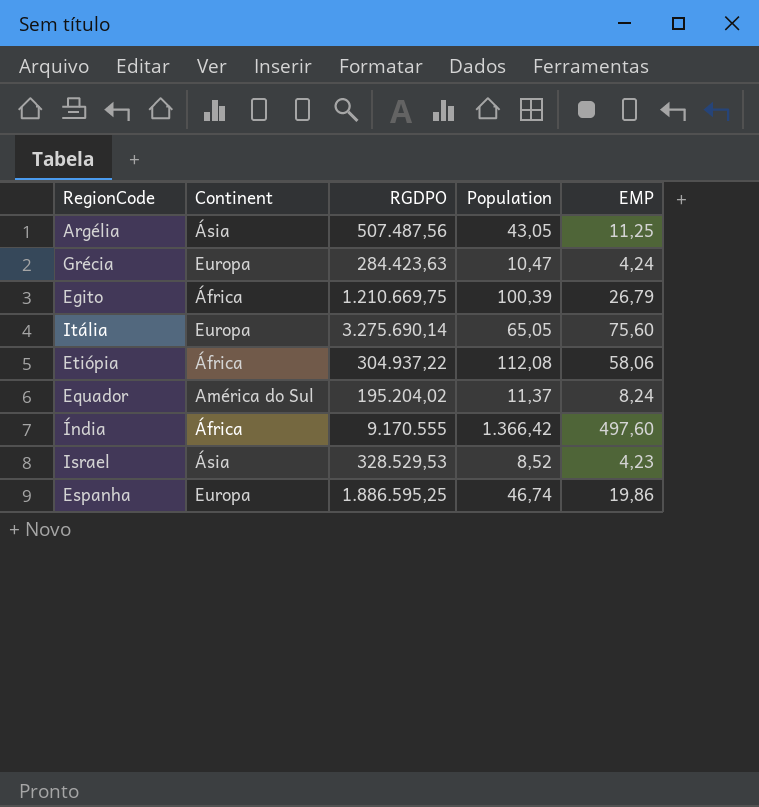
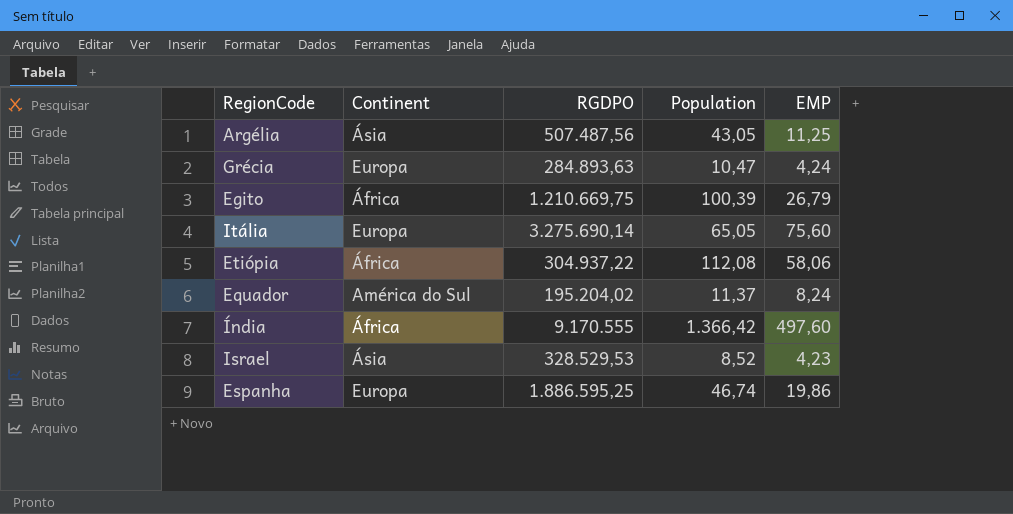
Grécia | RGDPO: 284.423,63 -> 284.893,63

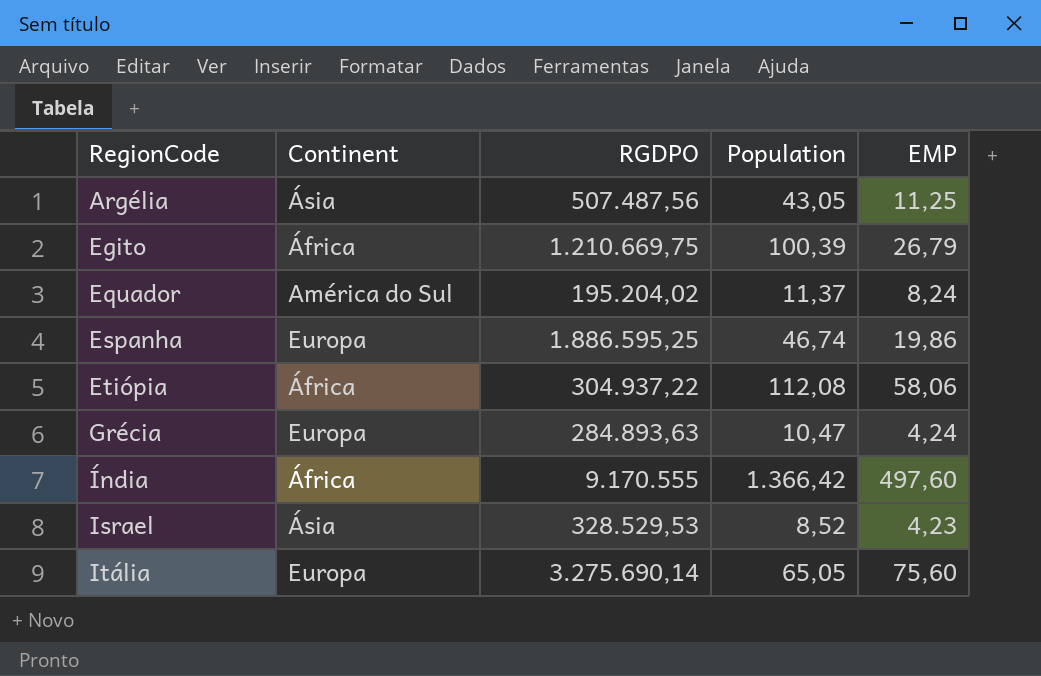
row order: none -> RegionCode ascending

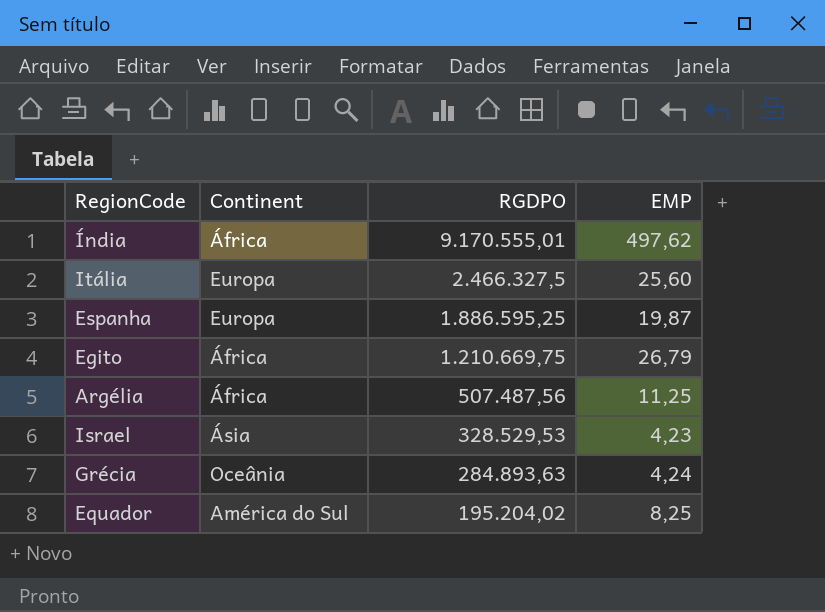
row order: RegionCode ascending -> RGDPO descending
column Population | position: 4 -> none
row Etiópia: África | 304.937,22 | 112,08 | 58,06 -> none
Índia | RGDPO: 9.170.555 -> 9.170.555,01
Índia | EMP: 497,60 -> 497,62
Itália | RGDPO: 3.275.690,14 -> 2.466.327,5
Itália | EMP: 75,60 -> 25,60
Espanha | EMP: 19,86 -> 19,87
Argélia | Continent: Ásia -> África
Grécia | Continent: Europa -> Oceânia
Equador | EMP: 8,24 -> 8,25

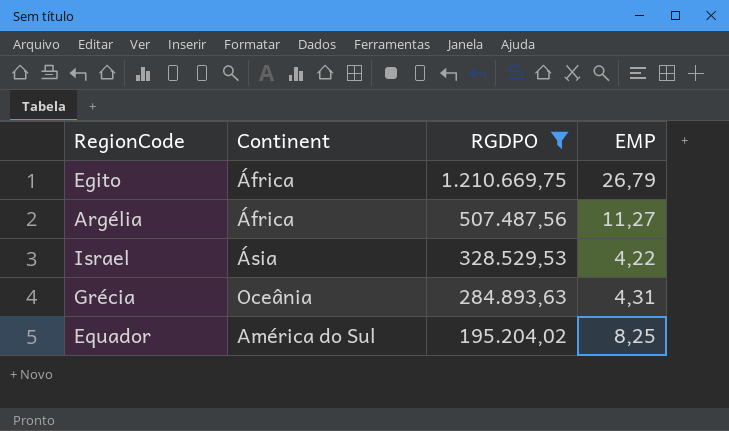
filter: none -> RGDPO <= 1.210.669,75
Argélia | EMP: 11,25 -> 11,27
Israel | EMP: 4,23 -> 4,22
Grécia | EMP: 4,24 -> 4,31

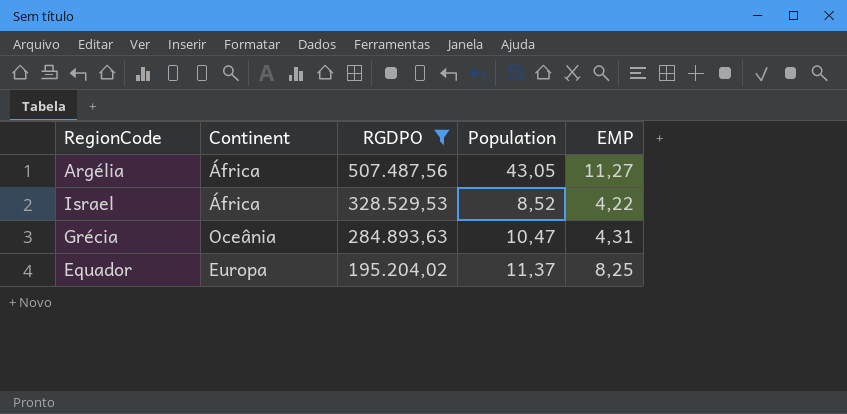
column Population | position: none -> 4
row Egito: África | 1.210.669,75 | 26,79 -> none
Israel | Continent: Ásia -> África
Equador | Continent: América do Sul -> Europa

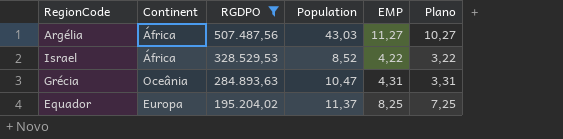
column Plano | formula: none -> [EMP] - 1
Argélia | Population: 43,05 -> 43,03

